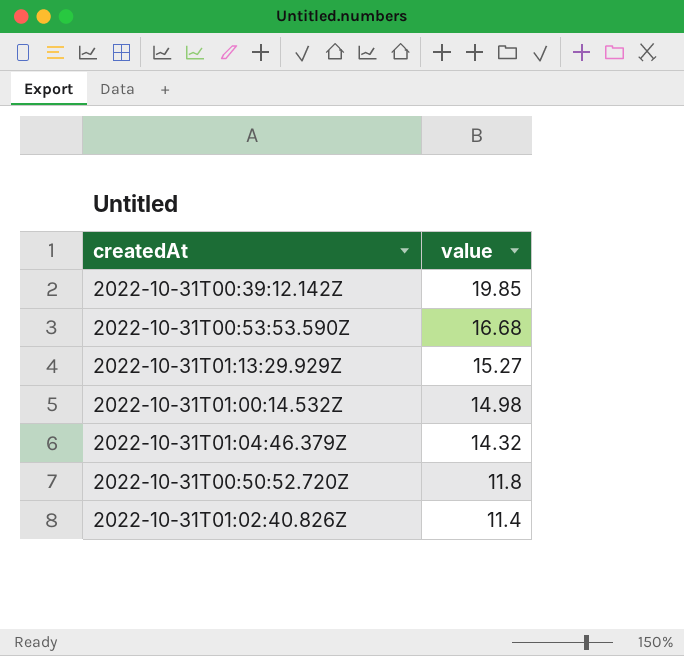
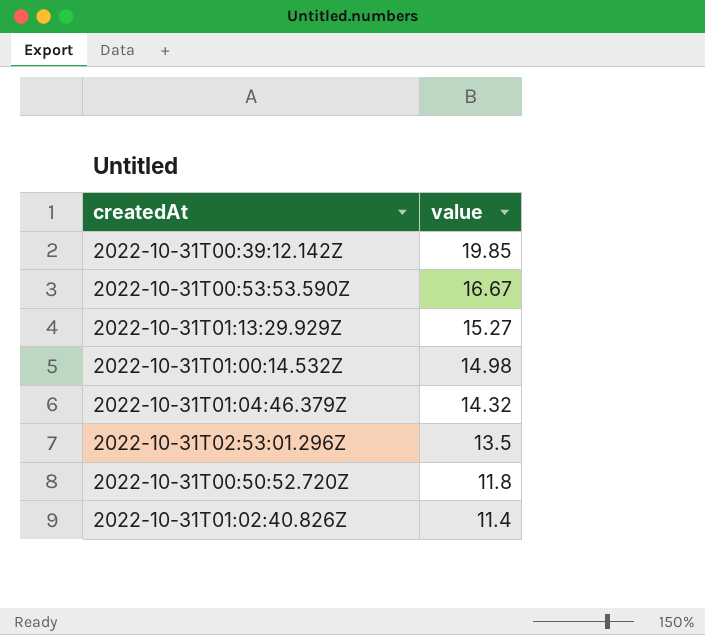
2022-10-31T00:53:53.590Z | value: 16.68 -> 16.67
row 2022-10-31T02:53:01.296Z: none -> 13.5

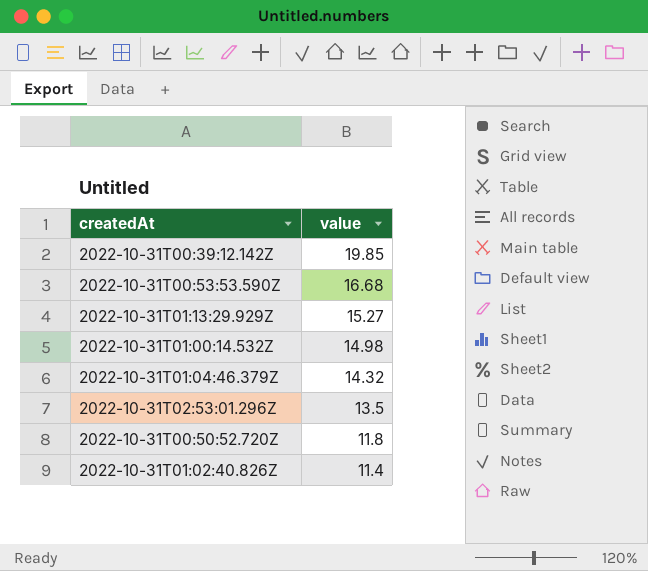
2022-10-31T00:53:53.590Z | value: 16.67 -> 16.68

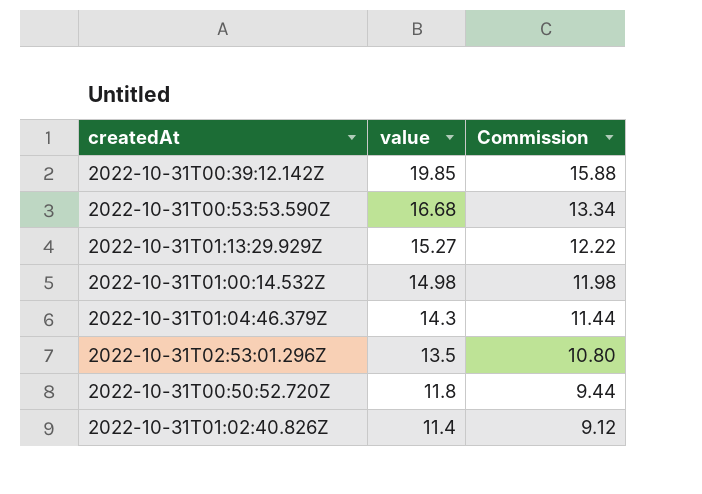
column Commission | formula: none -> [value] * 0.8
2022-10-31T01:04:46.379Z | value: 14.32 -> 14.3

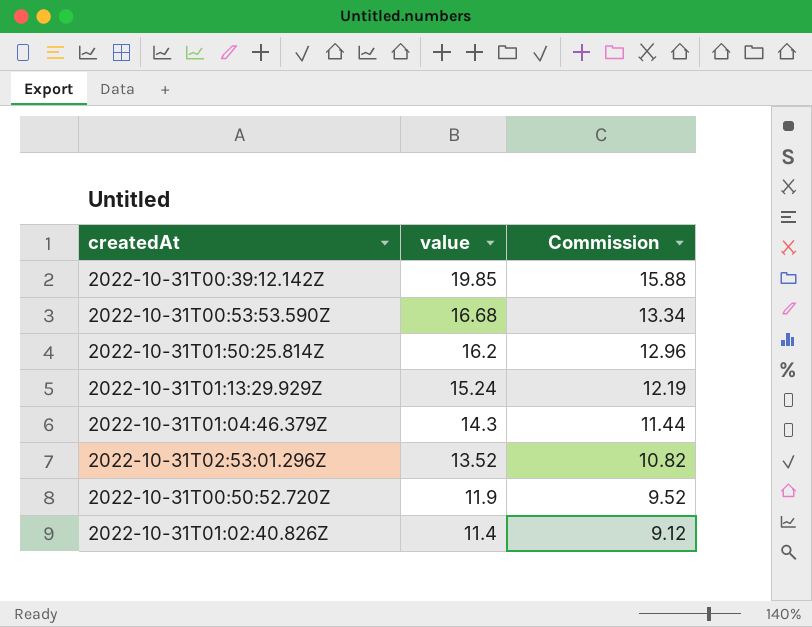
row 2022-10-31T01:00:14.532Z: 14.98 | 11.98 -> none
row 2022-10-31T01:50:25.814Z: none -> 16.2 | 12.96
2022-10-31T01:13:29.929Z | value: 15.27 -> 15.24
2022-10-31T01:13:29.929Z | Commission: 12.22 -> 12.19
2022-10-31T02:53:01.296Z | value: 13.5 -> 13.52
2022-10-31T02:53:01.296Z | Commission: 10.80 -> 10.82
2022-10-31T00:50:52.720Z | value: 11.8 -> 11.9
2022-10-31T00:50:52.720Z | Commission: 9.44 -> 9.52

